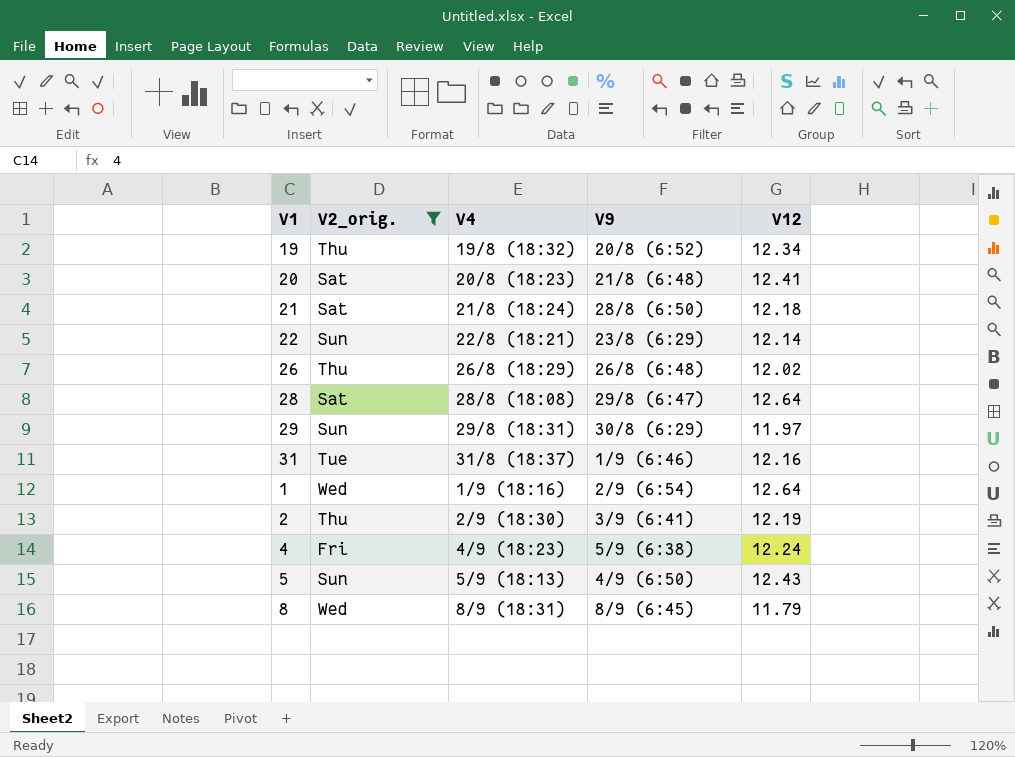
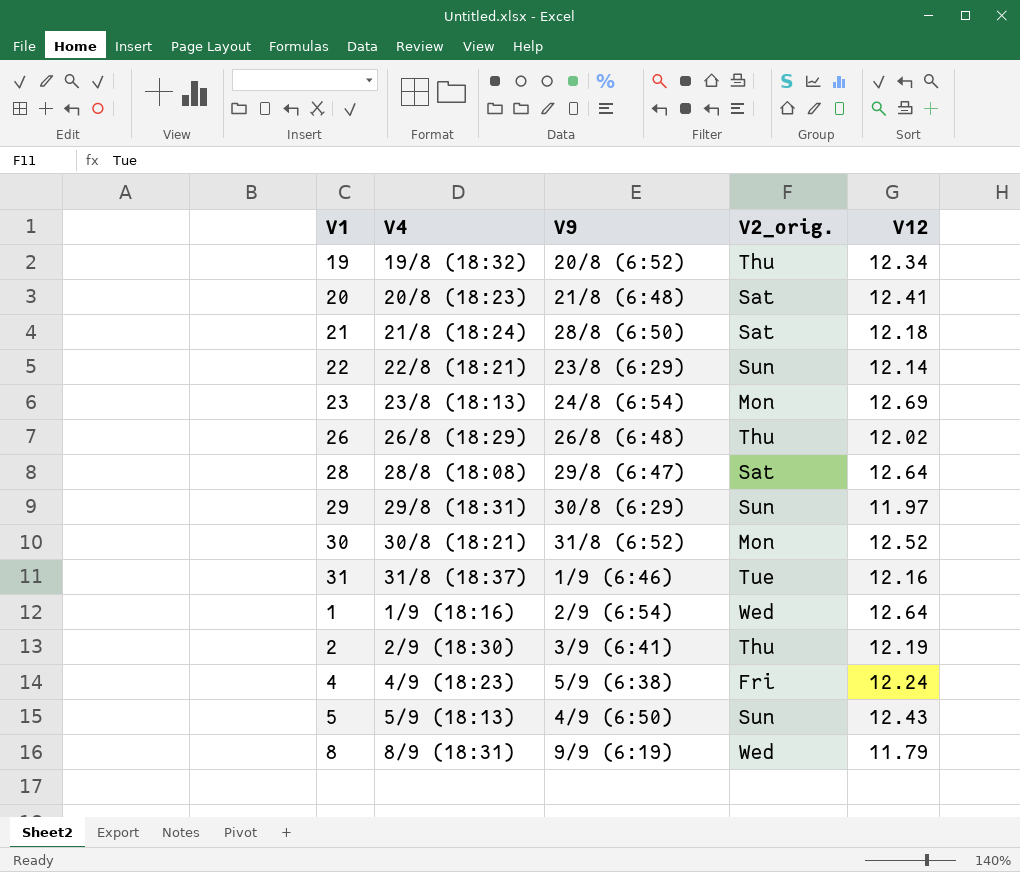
filter: V2_orig. != Mon -> none
column V2_orig. | position: 2 -> 4
8 | V9: 8/9 (6:45) -> 9/9 (6:19)

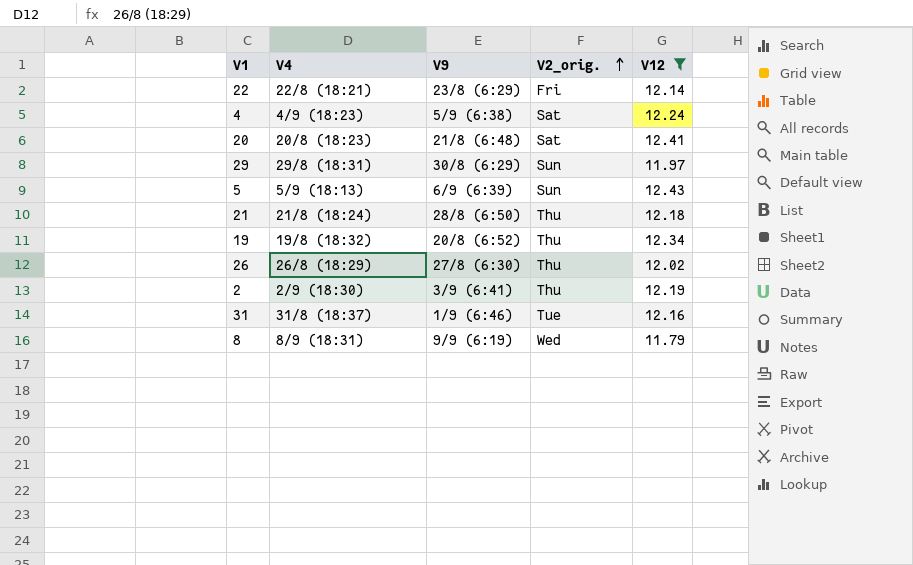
filter: none -> V12 <= 12.43
row order: none -> V2_orig. ascending
22 | V2_orig.: Sun -> Fri
4 | V2_orig.: Fri -> Sat
5 | V9: 4/9 (6:50) -> 6/9 (6:39)
21 | V2_orig.: Sat -> Thu
26 | V9: 26/8 (6:48) -> 27/8 (6:30)

